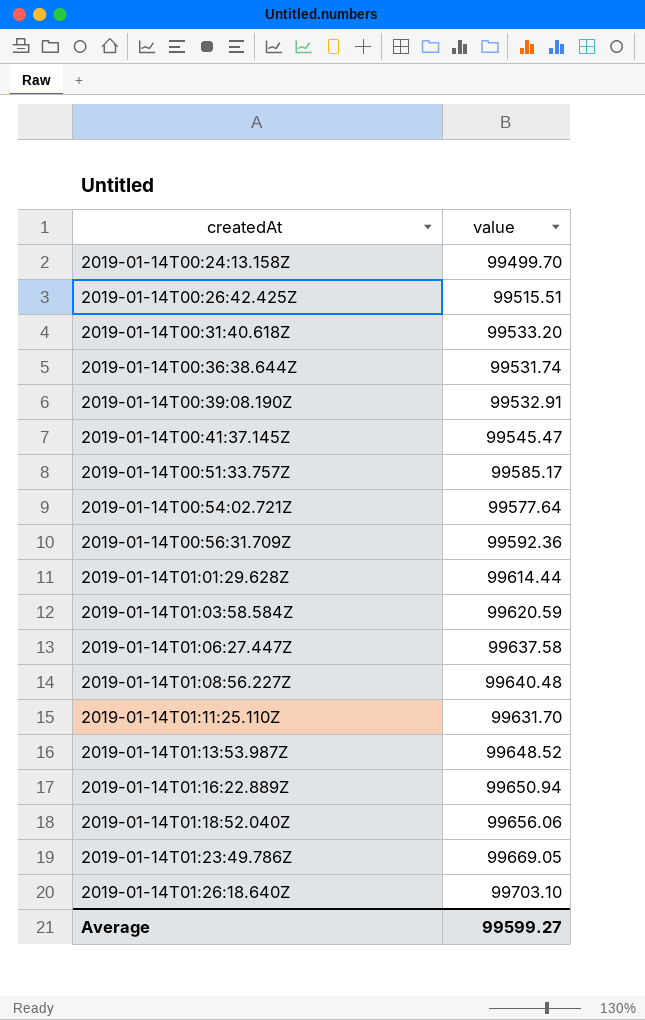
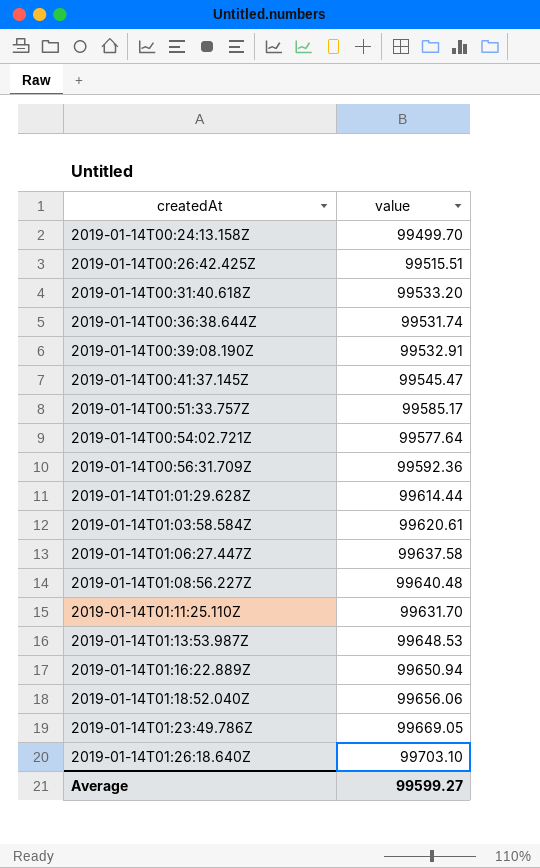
2019-01-14T01:03:58.584Z | value: 99620.59 -> 99620.61
2019-01-14T01:13:53.987Z | value: 99648.52 -> 99648.53

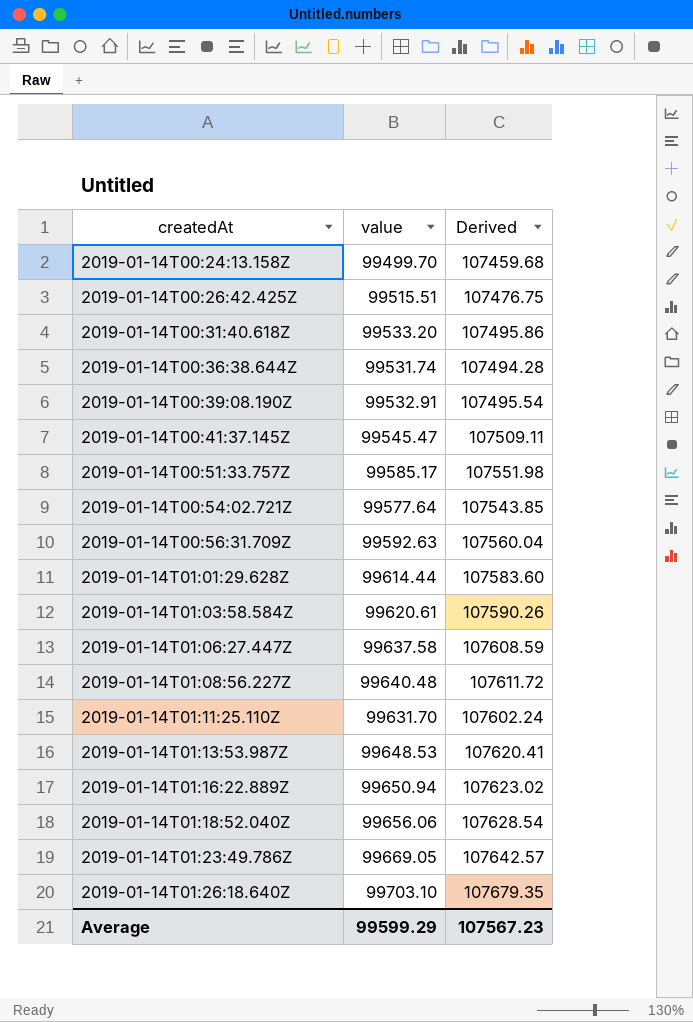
column Derived | formula: none -> [value] * 1.08
2019-01-14T00:56:31.709Z | value: 99592.36 -> 99592.63
Average | value: 99599.27 -> 99599.29

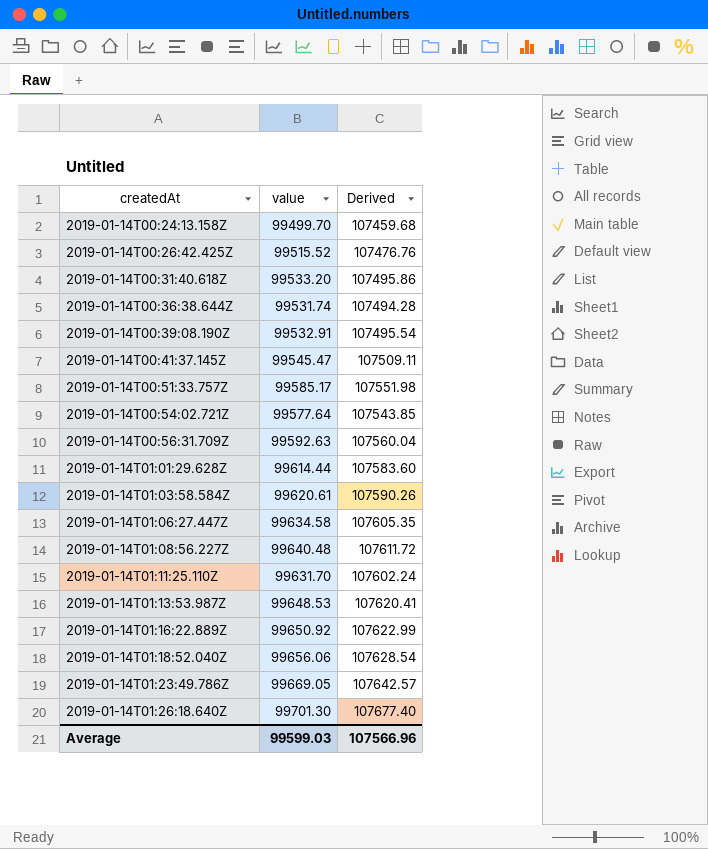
2019-01-14T00:26:42.425Z | value: 99515.51 -> 99515.52
2019-01-14T00:26:42.425Z | Derived: 107476.75 -> 107476.76
2019-01-14T01:06:27.447Z | value: 99637.58 -> 99634.58
2019-01-14T01:06:27.447Z | Derived: 107608.59 -> 107605.35
2019-01-14T01:16:22.889Z | value: 99650.94 -> 99650.92
2019-01-14T01:16:22.889Z | Derived: 107623.02 -> 107622.99
2019-01-14T01:26:18.640Z | value: 99703.10 -> 99701.30
2019-01-14T01:26:18.640Z | Derived: 107679.35 -> 107677.40
Average | value: 99599.29 -> 99599.03
Average | Derived: 107567.23 -> 107566.96

